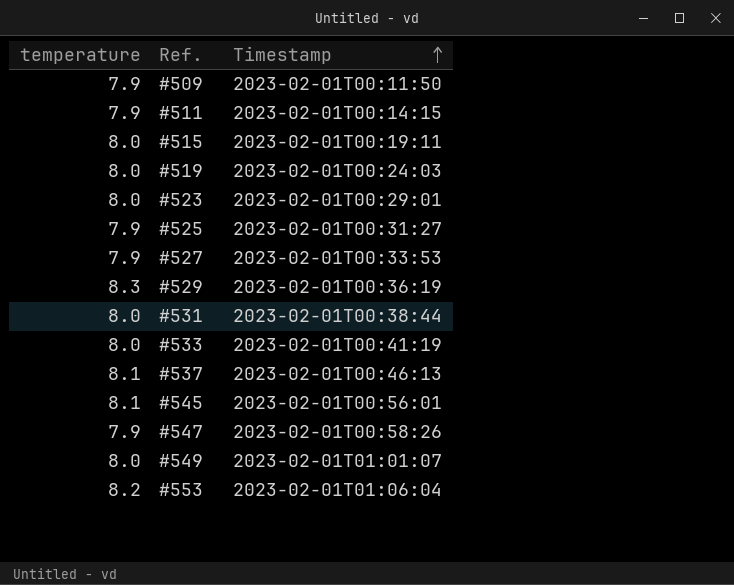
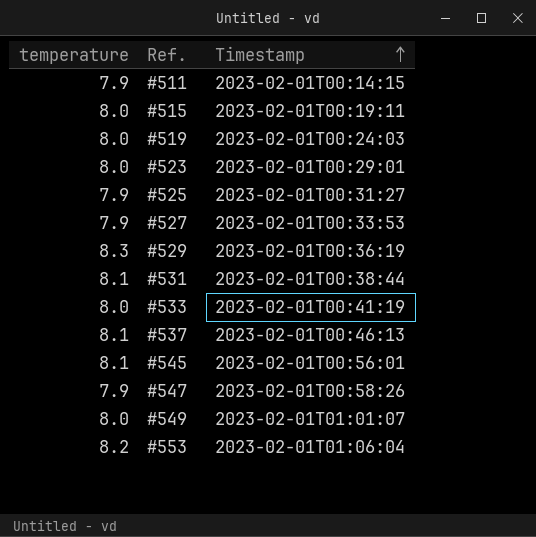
row #509: 7.9 | 2023-02-01T00:11:50 -> none
#531 | temperature: 8.0 -> 8.1

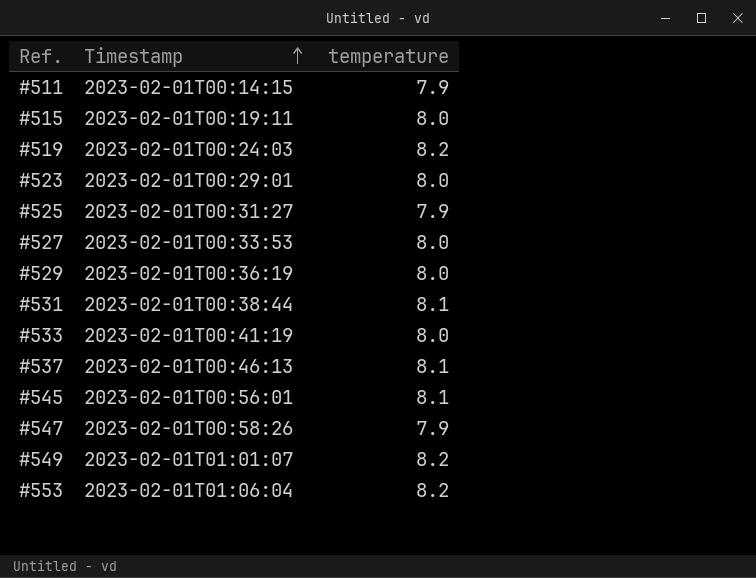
column temperature | position: 1 -> 3
#519 | temperature: 8.0 -> 8.2
#527 | temperature: 7.9 -> 8.0
#529 | temperature: 8.3 -> 8.0
#549 | temperature: 8.0 -> 8.2

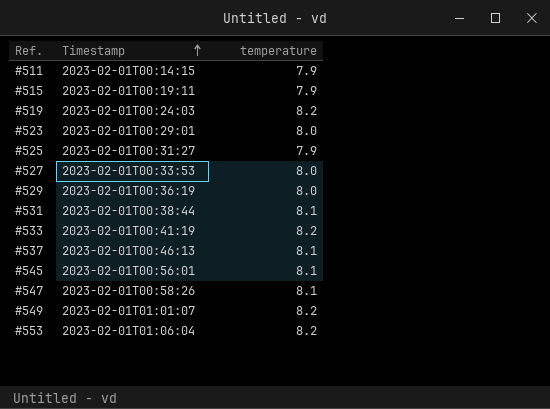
#515 | temperature: 8.0 -> 7.9
#533 | temperature: 8.0 -> 8.2
#547 | temperature: 7.9 -> 8.1

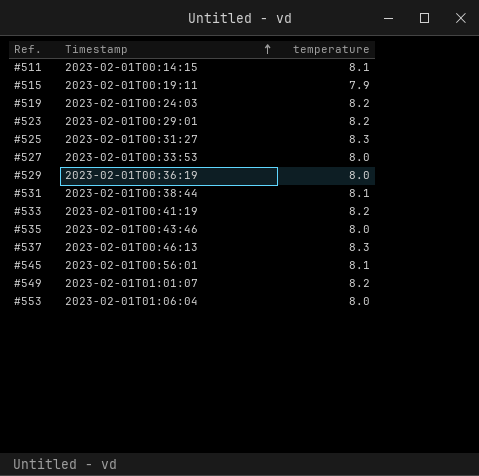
row #547: 2023-02-01T00:58:26 | 8.1 -> none
#511 | temperature: 7.9 -> 8.1
#523 | temperature: 8.0 -> 8.2
#525 | temperature: 7.9 -> 8.3
row #535: none -> 2023-02-01T00:43:46 | 8.0
#537 | temperature: 8.1 -> 8.3
#553 | temperature: 8.2 -> 8.0

